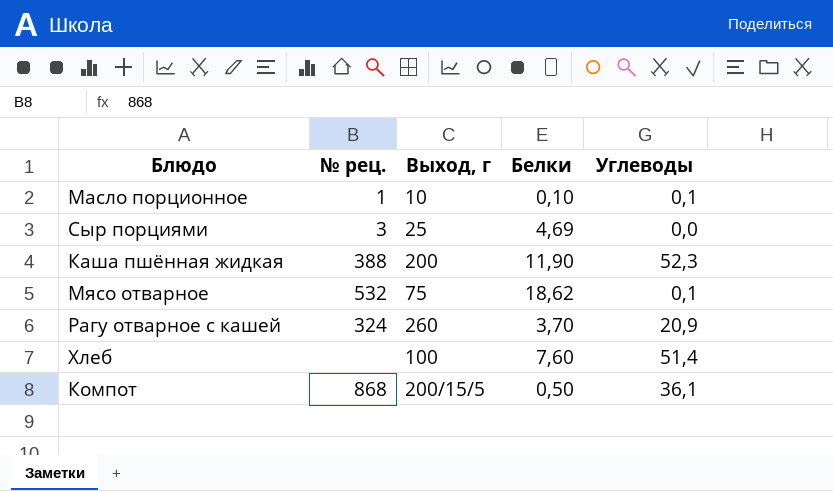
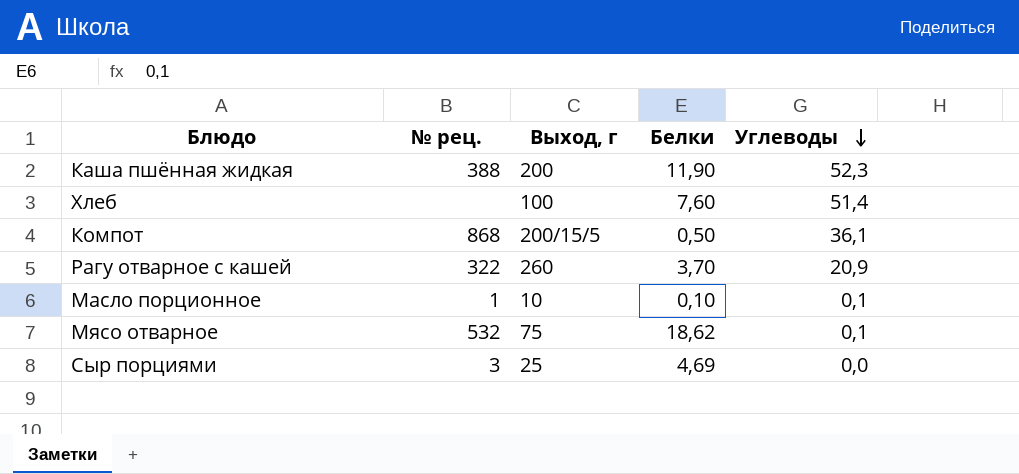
row order: none -> Углеводы descending
Рагу отварное с кашей | № рец.: 324 -> 322

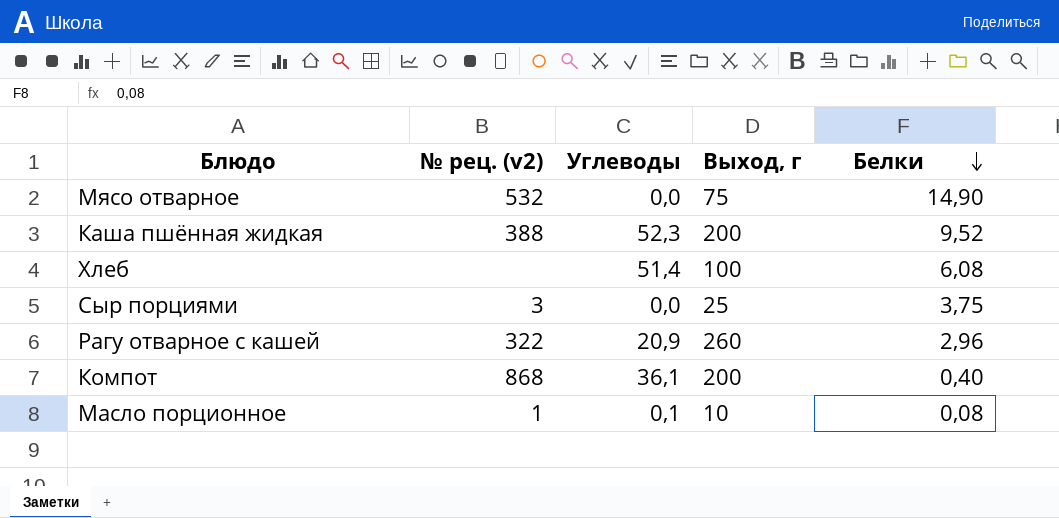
row order: Углеводы descending -> Белки descending
column name: № рец. -> № рец. (v2)
column Углеводы | position: 5 -> 3
Мясо отварное | Углеводы: 0,1 -> 0,0
Мясо отварное | Белки: 18,62 -> 14,90
Каша пшённая жидкая | Белки: 11,90 -> 9,52
Хлеб | Белки: 7,60 -> 6,08
Сыр порциями | Белки: 4,69 -> 3,75
Рагу отварное с кашей | Белки: 3,70 -> 2,96
Компот | Выход, г: 200/15/5 -> 200
Компот | Белки: 0,50 -> 0,40
Масло порционное | Белки: 0,10 -> 0,08

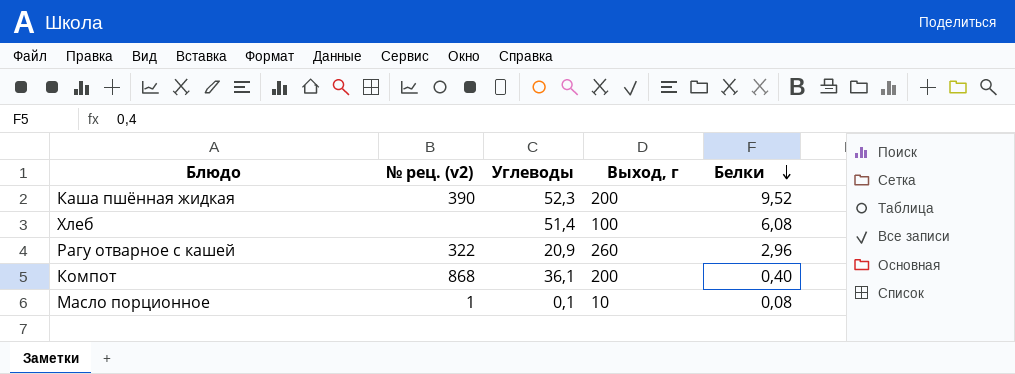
row Мясо отварное: 532 | 0,0 | 75 | 14,90 -> none
row Сыр порциями: 3 | 0,0 | 25 | 3,75 -> none
Каша пшённая жидкая | № рец. (v2): 388 -> 390

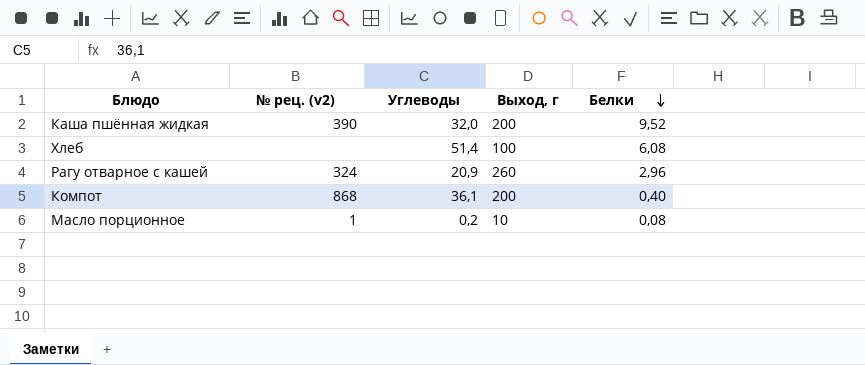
Каша пшённая жидкая | Углеводы: 52,3 -> 32,0
Рагу отварное с кашей | № рец. (v2): 322 -> 324
Масло порционное | Углеводы: 0,1 -> 0,2

